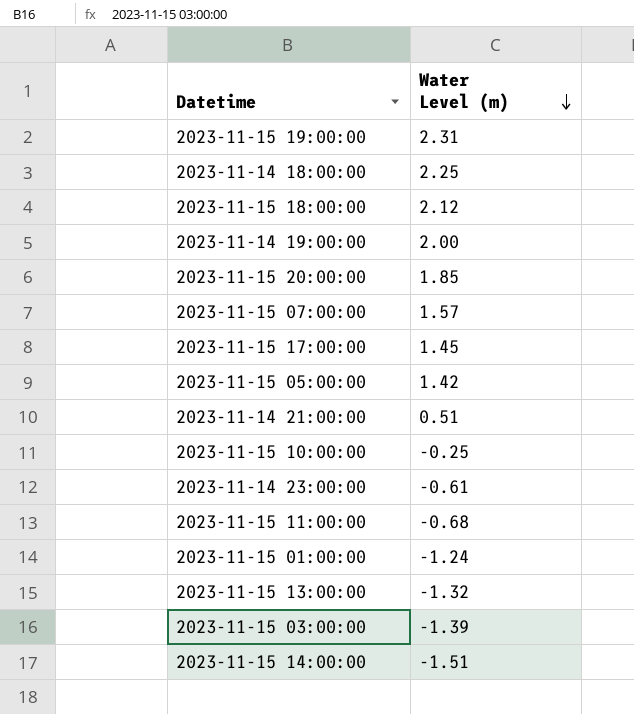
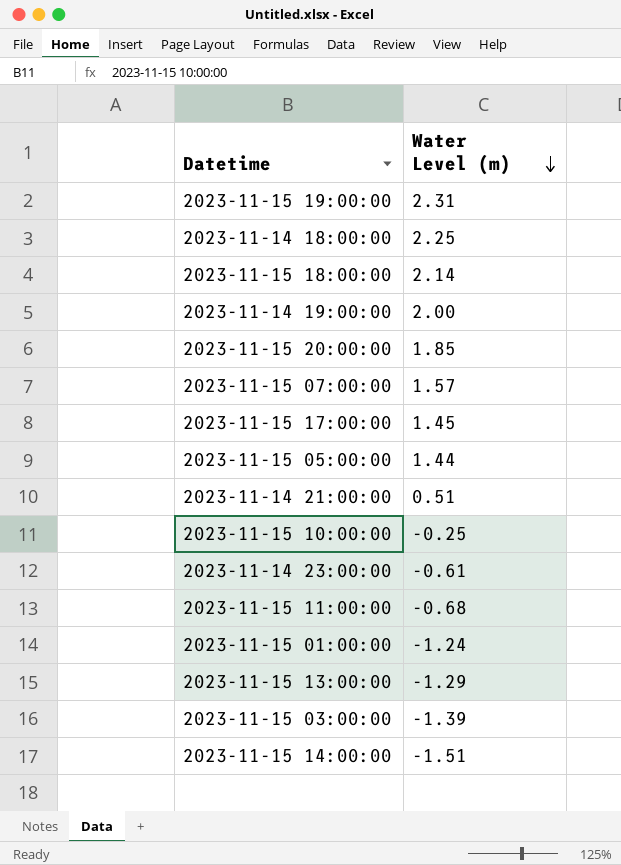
2023-11-15 18:00:00 | Water Level (m): 2.12 -> 2.14
2023-11-15 05:00:00 | Water Level (m): 1.42 -> 1.44
2023-11-15 13:00:00 | Water Level (m): -1.32 -> -1.29

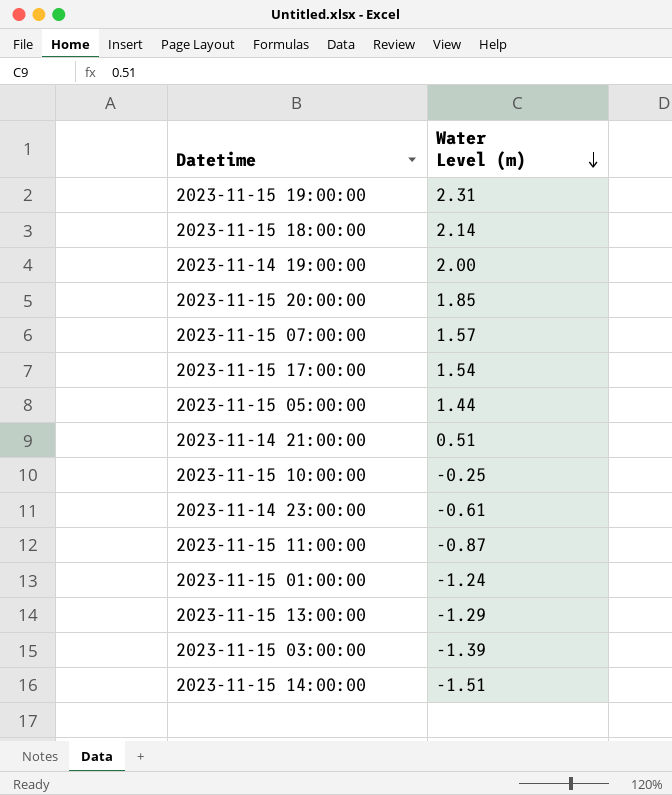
row 2023-11-14 18:00:00: 2.25 -> none
2023-11-15 17:00:00 | Water Level (m): 1.45 -> 1.54
2023-11-15 11:00:00 | Water Level (m): -0.68 -> -0.87

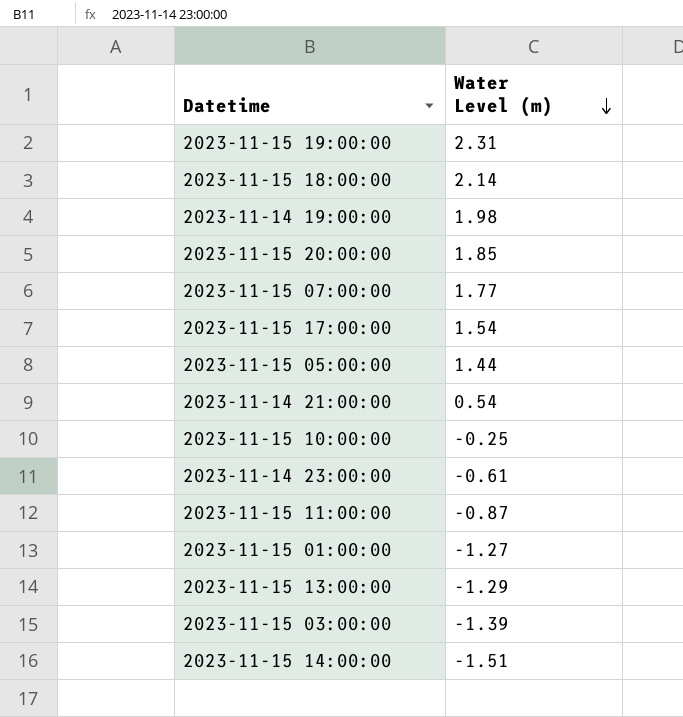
2023-11-14 19:00:00 | Water Level (m): 2.00 -> 1.98
2023-11-15 07:00:00 | Water Level (m): 1.57 -> 1.77
2023-11-14 21:00:00 | Water Level (m): 0.51 -> 0.54
2023-11-15 01:00:00 | Water Level (m): -1.24 -> -1.27

